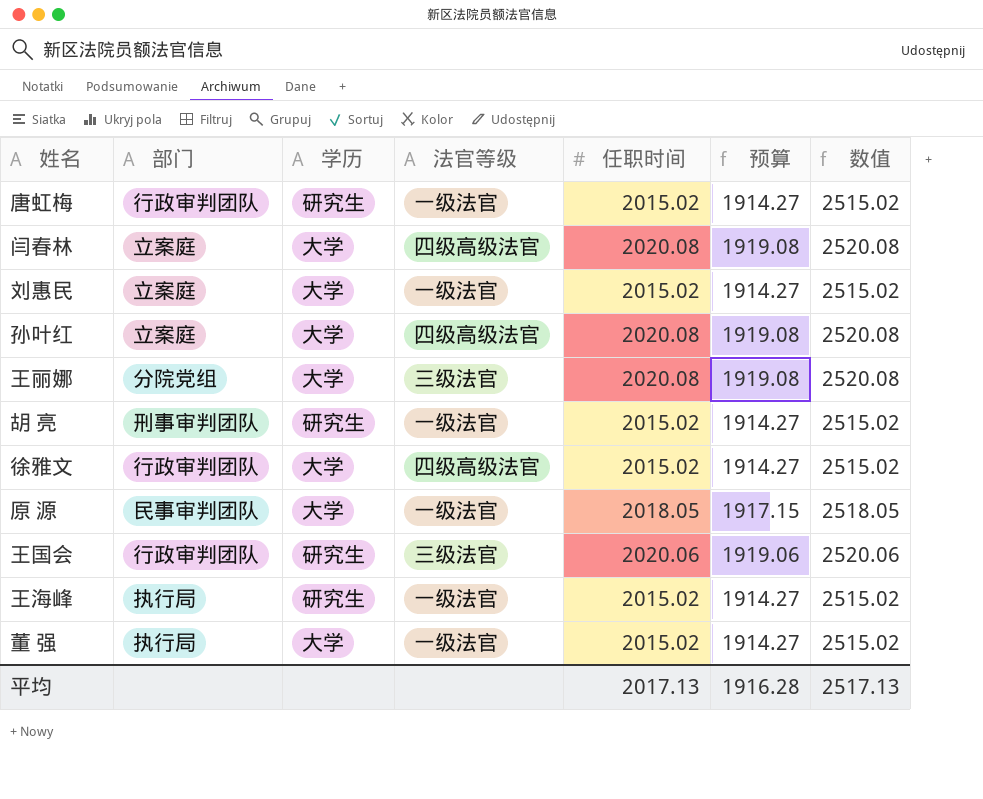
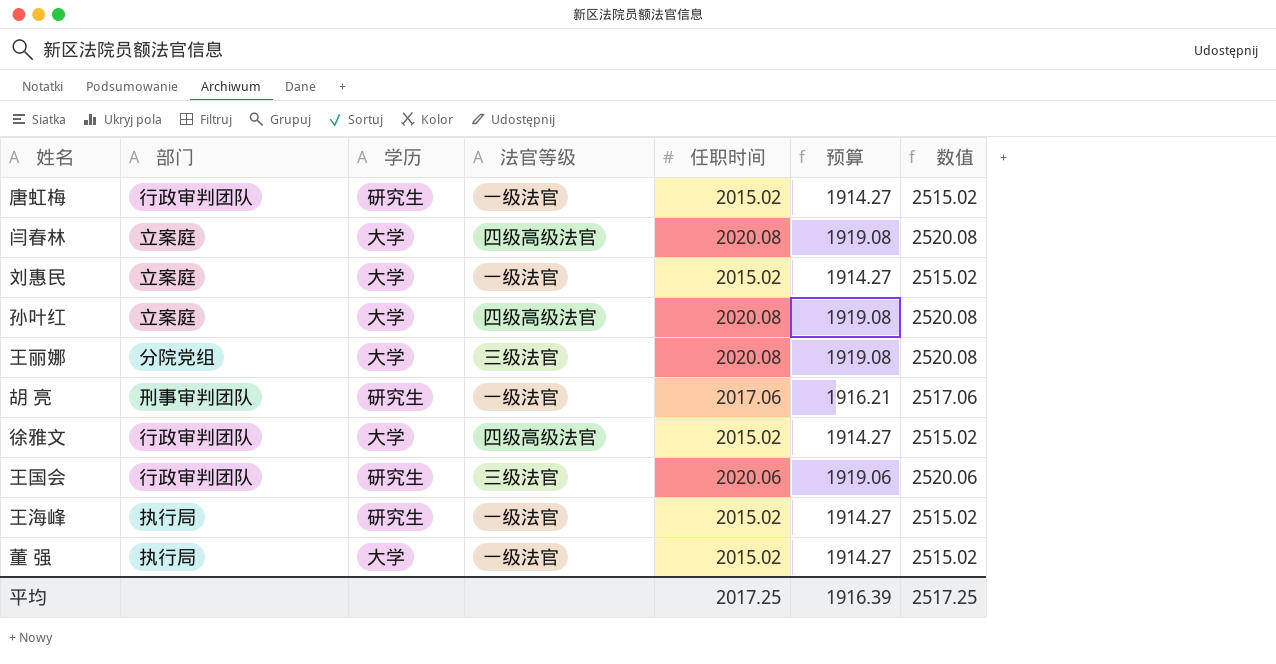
row 原 源: 民事审判团队 | 大学 | 一级法官 | 2018.05 | 1917.15 | 2518.05 -> none
胡 亮 | 任职时间: 2015.02 -> 2017.06
胡 亮 | 预算: 1914.27 -> 1916.21
胡 亮 | 数值: 2515.02 -> 2517.06
平均 | 任职时间: 2017.13 -> 2017.25
平均 | 预算: 1916.28 -> 1916.39
平均 | 数值: 2517.13 -> 2517.25

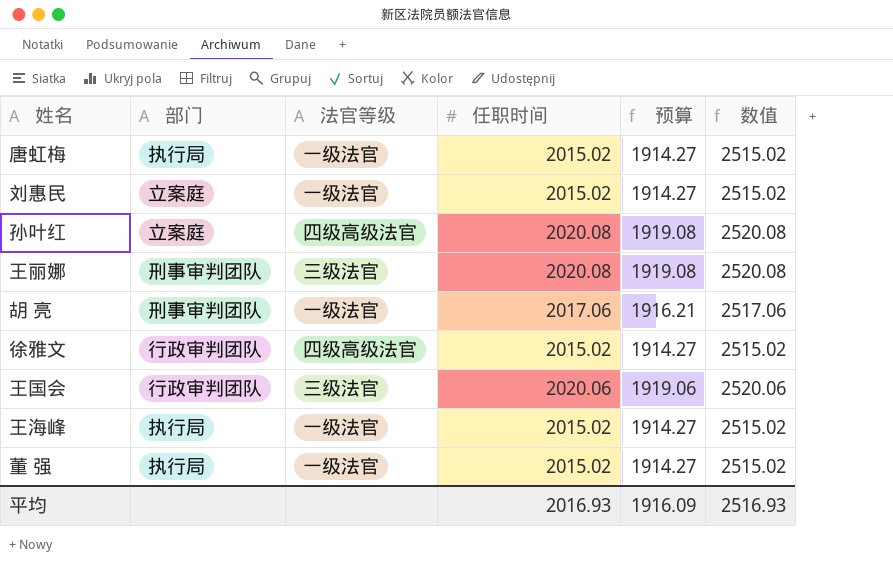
column 学历 | position: 3 -> none
row 闫春林: 立案庭 | 大学 | 四级高级法官 | 2020.08 | 1919.08 | 2520.08 -> none
唐虹梅 | 部门: 行政审判团队 -> 执行局
王丽娜 | 部门: 分院党组 -> 刑事审判团队
平均 | 任职时间: 2017.25 -> 2016.93
平均 | 预算: 1916.39 -> 1916.09
平均 | 数值: 2517.25 -> 2516.93

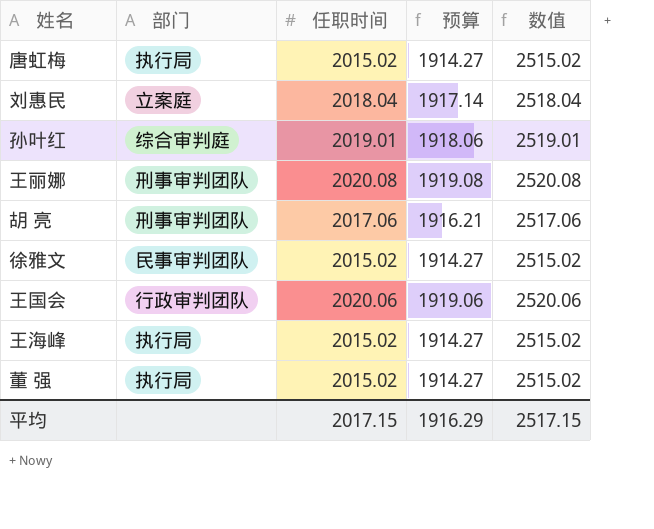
column 法官等级 | position: 3 -> none
刘惠民 | 任职时间: 2015.02 -> 2018.04
刘惠民 | 预算: 1914.27 -> 1917.14
刘惠民 | 数值: 2515.02 -> 2518.04
孙叶红 | 部门: 立案庭 -> 综合审判庭
孙叶红 | 任职时间: 2020.08 -> 2019.01
孙叶红 | 预算: 1919.08 -> 1918.06
孙叶红 | 数值: 2520.08 -> 2519.01
徐雅文 | 部门: 行政审判团队 -> 民事审判团队
平均 | 任职时间: 2016.93 -> 2017.15
平均 | 预算: 1916.09 -> 1916.29
平均 | 数值: 2516.93 -> 2517.15

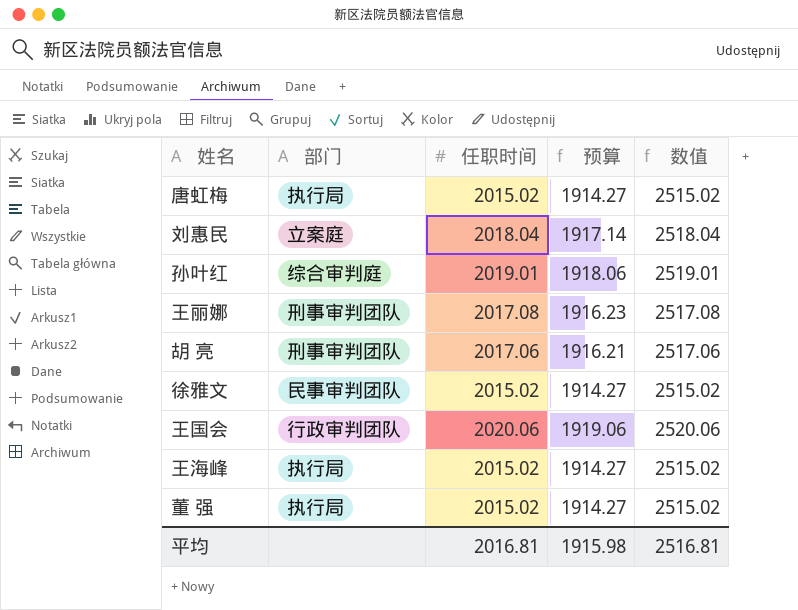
王丽娜 | 任职时间: 2020.08 -> 2017.08
王丽娜 | 预算: 1919.08 -> 1916.23
王丽娜 | 数值: 2520.08 -> 2517.08
平均 | 任职时间: 2017.15 -> 2016.81
平均 | 预算: 1916.29 -> 1915.98
平均 | 数值: 2517.15 -> 2516.81

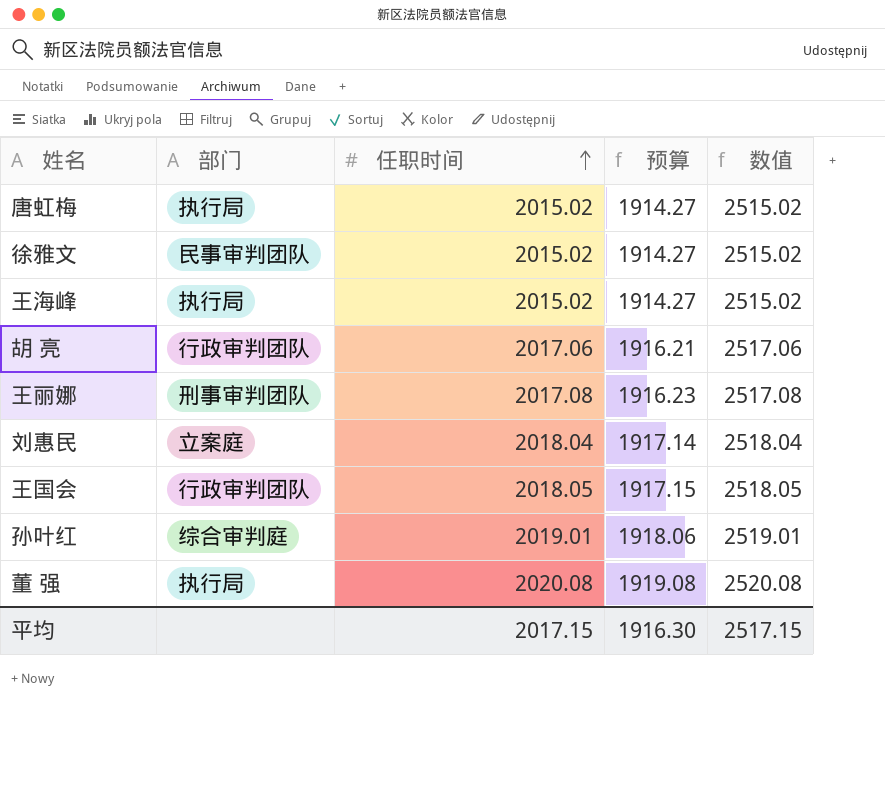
row order: none -> 任职时间 ascending
胡 亮 | 部门: 刑事审判团队 -> 行政审判团队
王国会 | 任职时间: 2020.06 -> 2018.05
王国会 | 预算: 1919.06 -> 1917.15
王国会 | 数值: 2520.06 -> 2518.05
董 强 | 任职时间: 2015.02 -> 2020.08
董 强 | 预算: 1914.27 -> 1919.08
董 强 | 数值: 2515.02 -> 2520.08
平均 | 任职时间: 2016.81 -> 2017.15
平均 | 预算: 1915.98 -> 1916.30
平均 | 数值: 2516.81 -> 2517.15

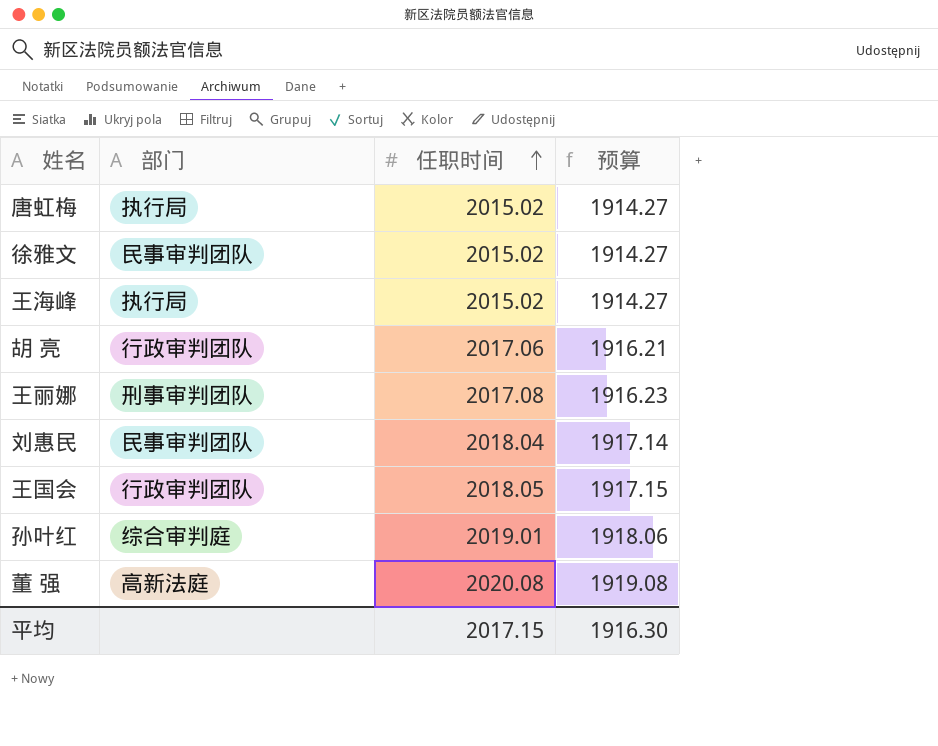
column 数值 | formula: [任职时间] + 500 -> none
刘惠民 | 部门: 立案庭 -> 民事审判团队
董 强 | 部门: 执行局 -> 高新法庭

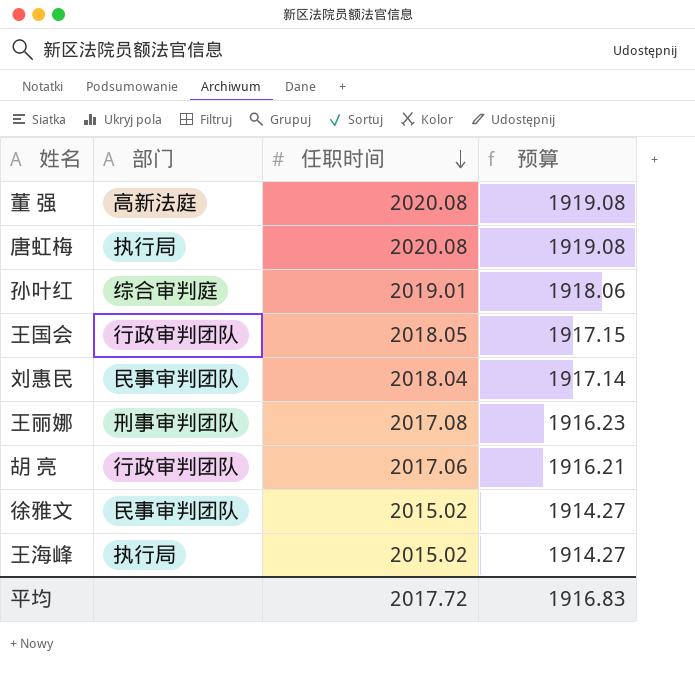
row order: 任职时间 ascending -> 任职时间 descending
唐虹梅 | 任职时间: 2015.02 -> 2020.08
唐虹梅 | 预算: 1914.27 -> 1919.08
平均 | 任职时间: 2017.15 -> 2017.72
平均 | 预算: 1916.30 -> 1916.83

